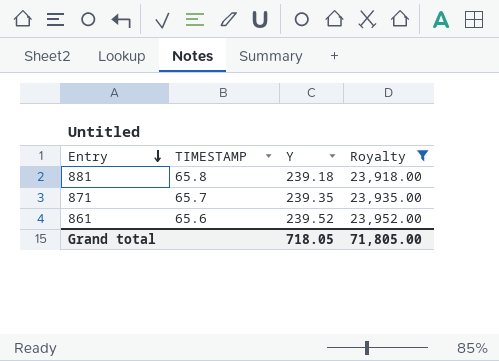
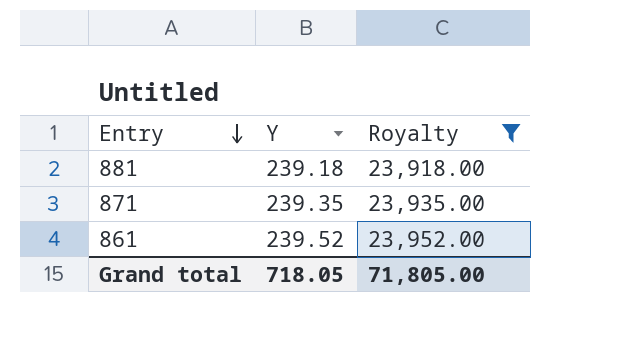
column TIMESTAMP | position: 2 -> none

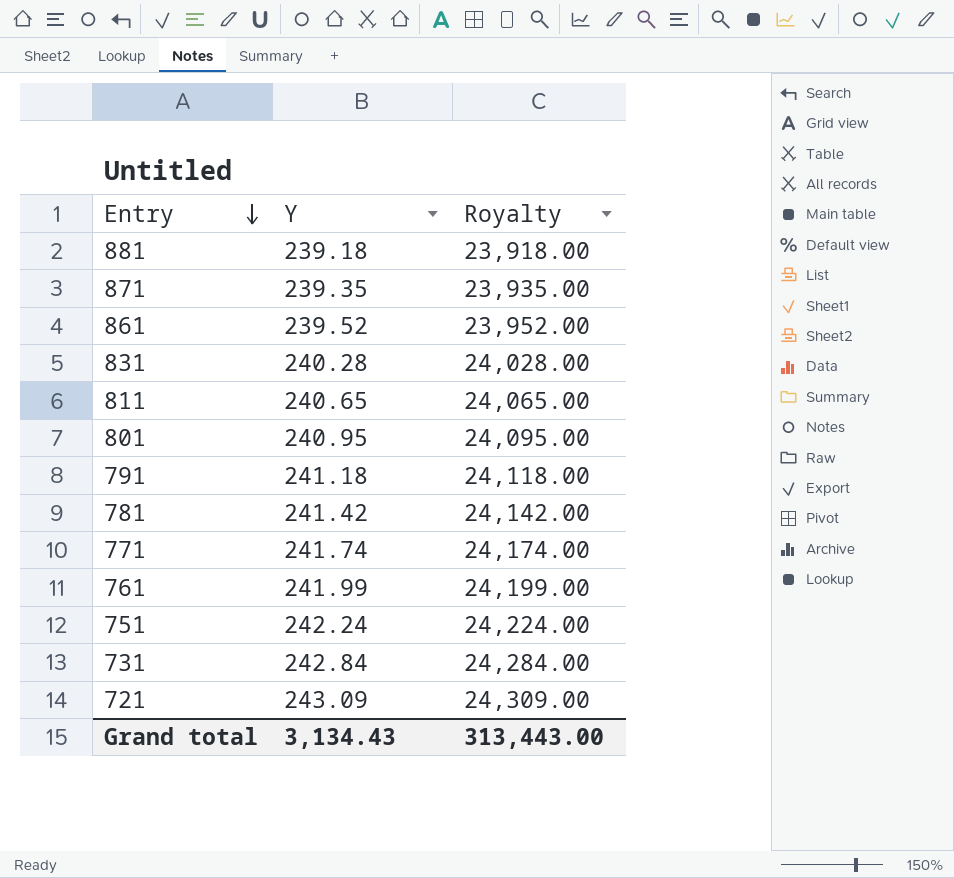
filter: Royalty <= 23,952.00 -> none
Grand total | Y: 718.05 -> 3,134.43
Grand total | Royalty: 71,805.00 -> 313,443.00

